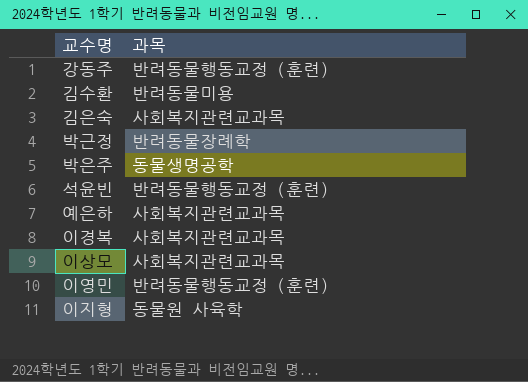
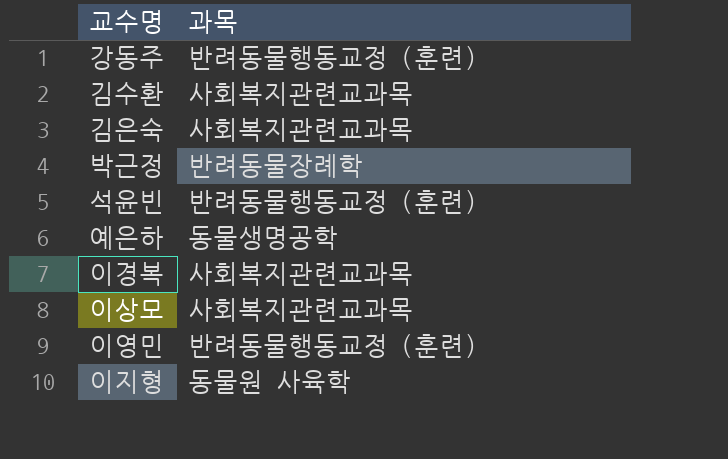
row 박은주: 동물생명공학 -> none
김수환 | 과목: 반려동물미용 -> 사회복지관련교과목
예은하 | 과목: 사회복지관련교과목 -> 동물생명공학

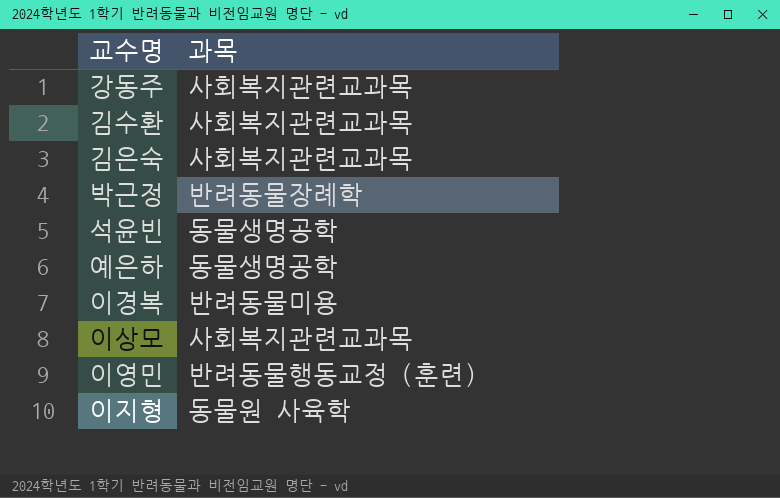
강동주 | 과목: 반려동물행동교정 (훈련) -> 사회복지관련교과목
석윤빈 | 과목: 반려동물행동교정 (훈련) -> 동물생명공학
이경복 | 과목: 사회복지관련교과목 -> 반려동물미용

